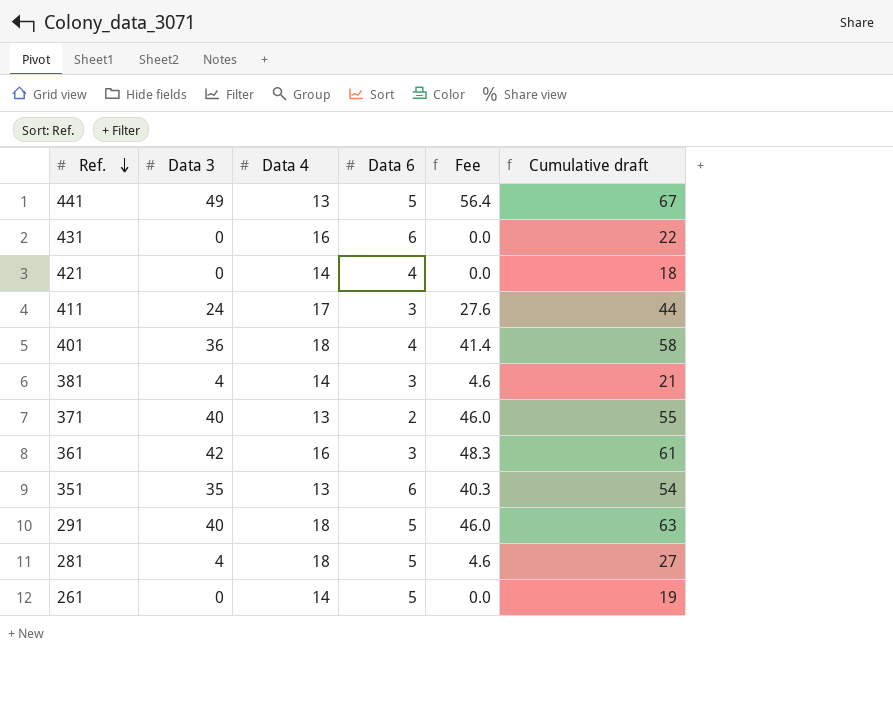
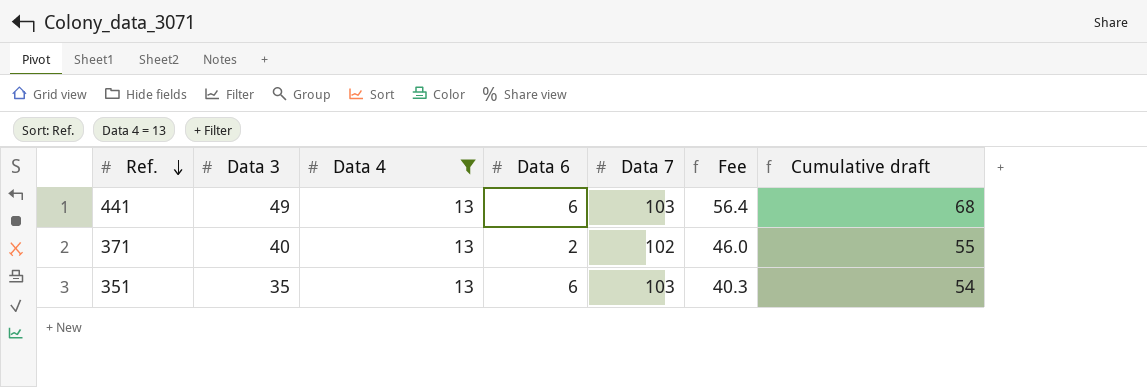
filter: none -> Data 4 = 13
column Data 7 | position: none -> 5
441 | Data 6: 5 -> 6
441 | Cumulative draft: 67 -> 68

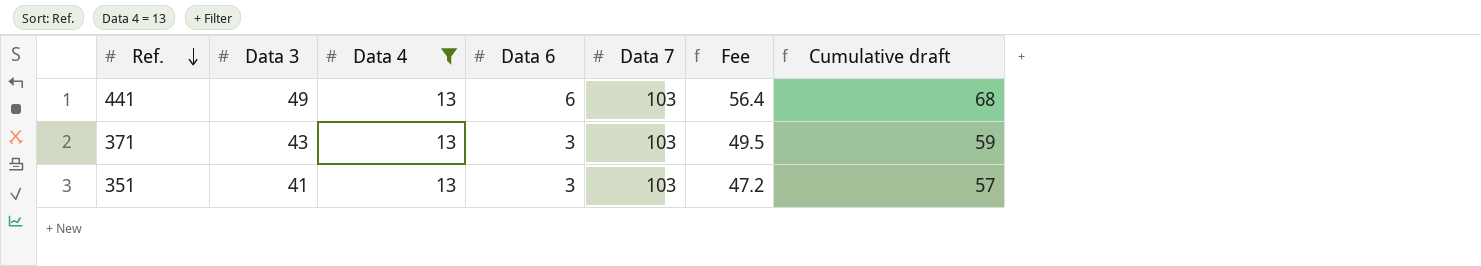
371 | Data 3: 40 -> 43
371 | Data 6: 2 -> 3
371 | Data 7: 102 -> 103
371 | Fee: 46.0 -> 49.5
371 | Cumulative draft: 55 -> 59
351 | Data 3: 35 -> 41
351 | Data 6: 6 -> 3
351 | Fee: 40.3 -> 47.2
351 | Cumulative draft: 54 -> 57

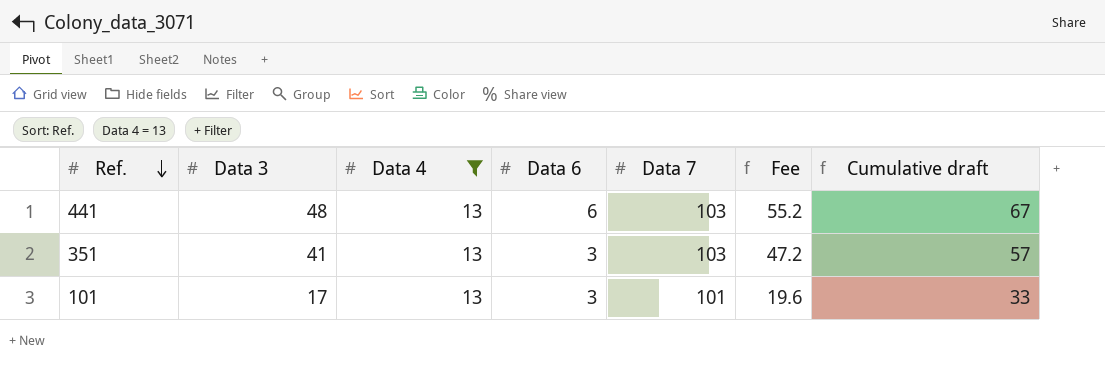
row 371: 43 | 13 | 3 | 103 | 49.5 | 59 -> none
441 | Data 3: 49 -> 48
441 | Fee: 56.4 -> 55.2
441 | Cumulative draft: 68 -> 67
row 101: none -> 17 | 13 | 3 | 101 | 19.6 | 33

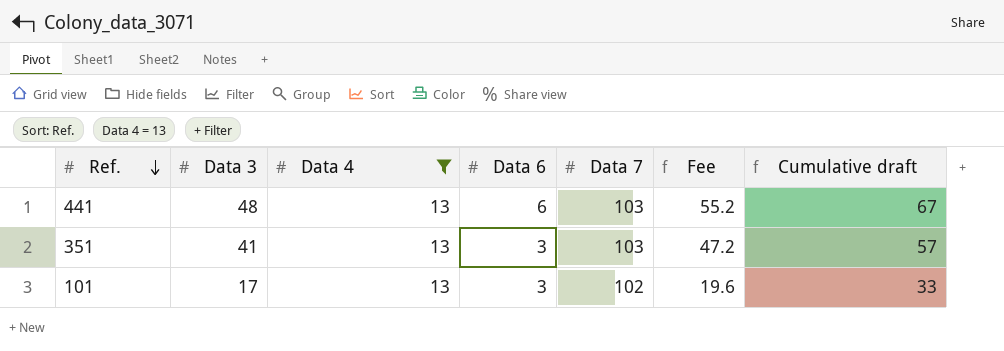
101 | Data 7: 101 -> 102

